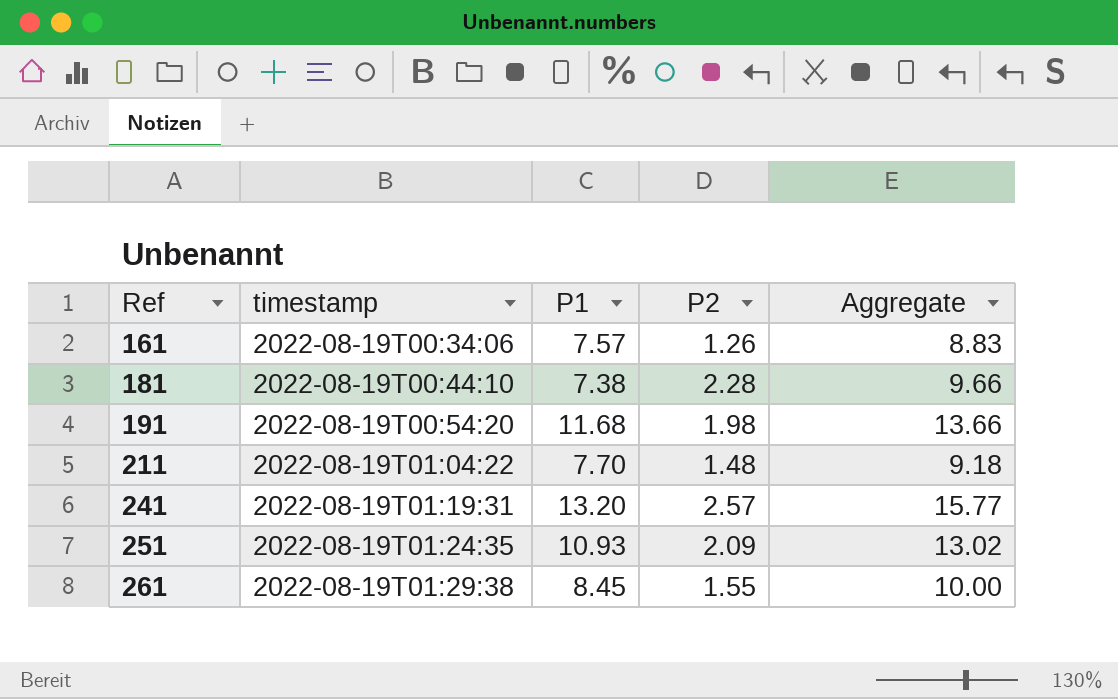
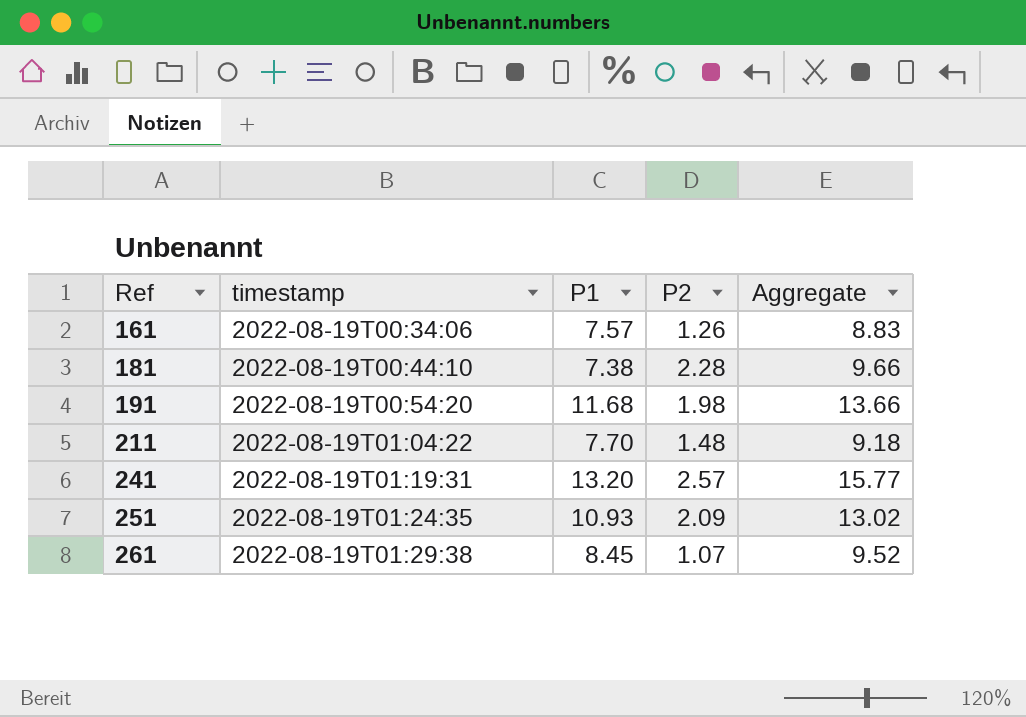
261 | P2: 1.55 -> 1.07
261 | Aggregate: 10.00 -> 9.52

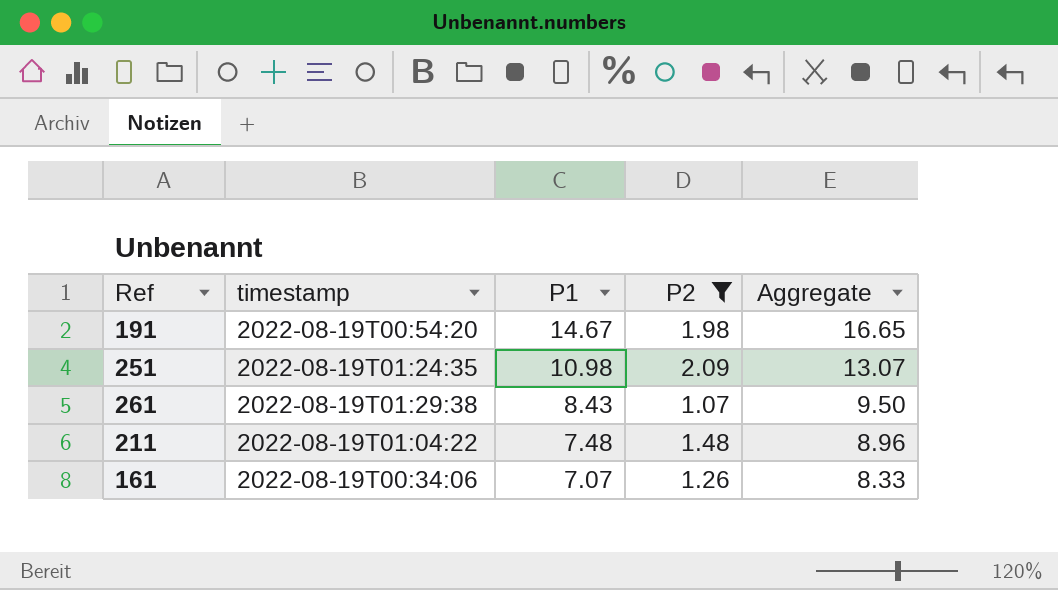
filter: none -> P2 <= 2.09
row order: Ref ascending -> P1 descending
191 | P1: 11.68 -> 14.67
191 | Aggregate: 13.66 -> 16.65
251 | P1: 10.93 -> 10.98
251 | Aggregate: 13.02 -> 13.07
261 | P1: 8.45 -> 8.43
261 | Aggregate: 9.52 -> 9.50
211 | P1: 7.70 -> 7.48
211 | Aggregate: 9.18 -> 8.96
161 | P1: 7.57 -> 7.07
161 | Aggregate: 8.83 -> 8.33

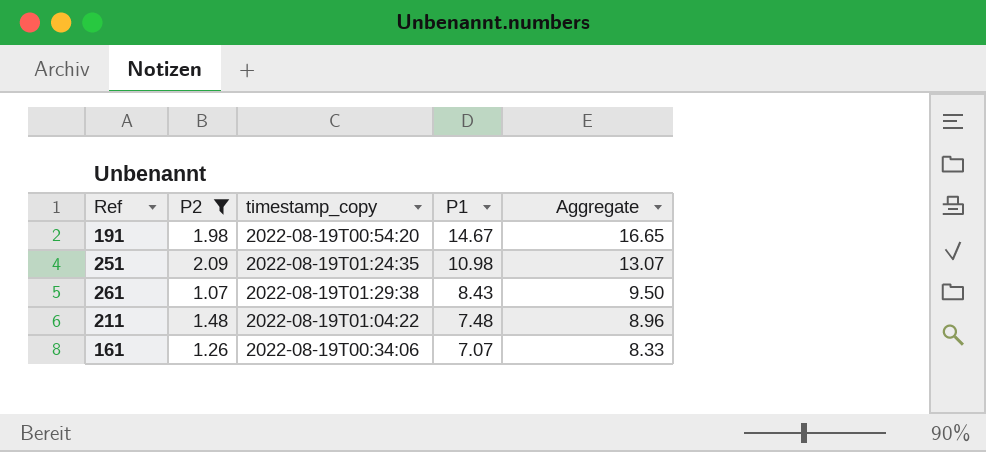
column P2 | position: 4 -> 2
column name: timestamp -> timestamp_copy

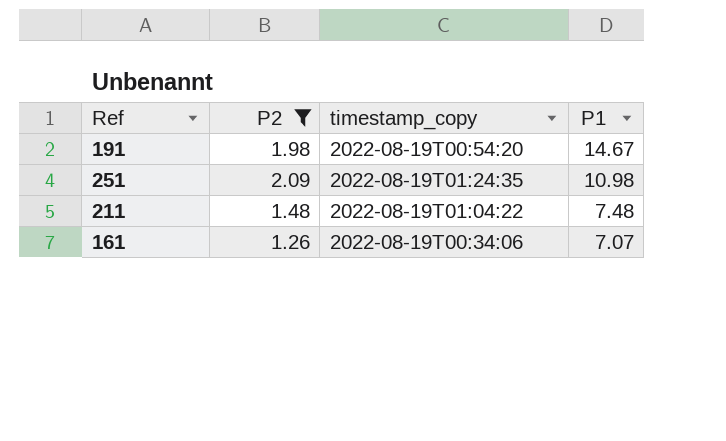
column Aggregate | formula: [P2] + [P1] -> none
row 261: 1.07 | 2022-08-19T01:29:38 | 8.43 | 9.50 -> none

